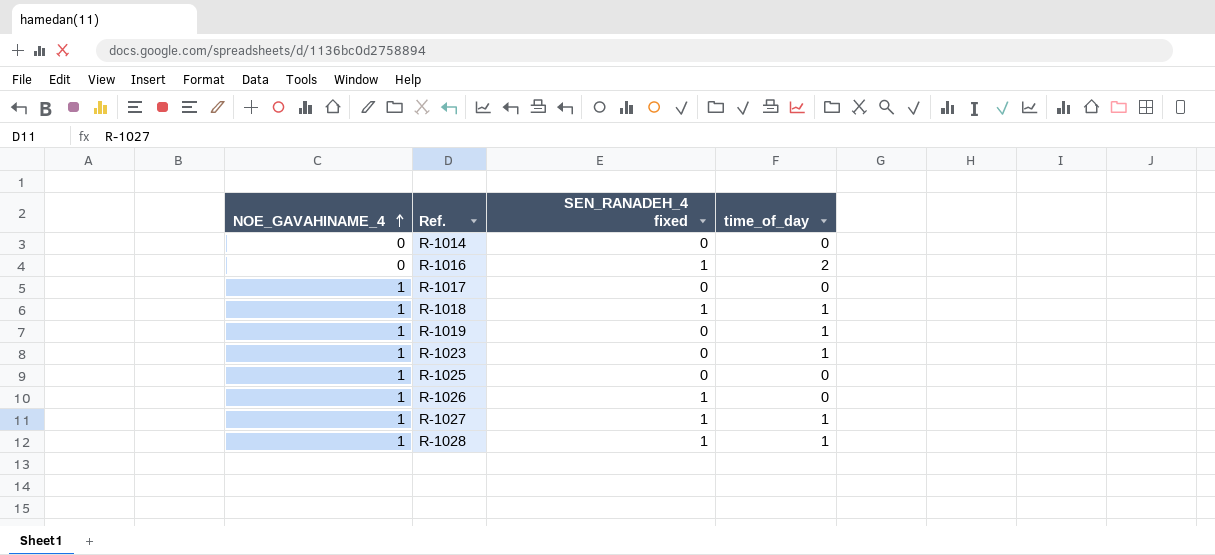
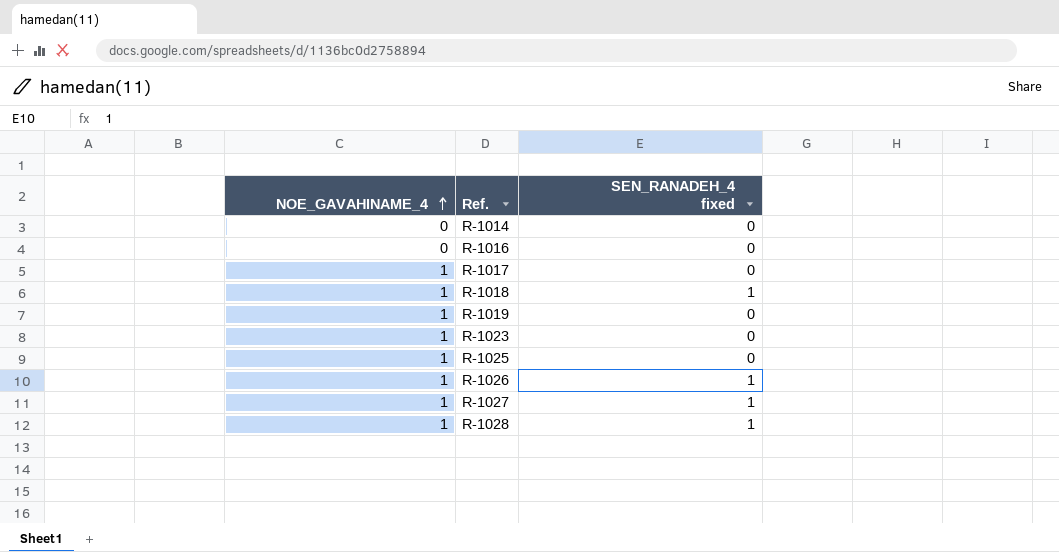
column time_of_day | position: 4 -> none
R-1016 | SEN_RANADEH_4 fixed: 1 -> 0

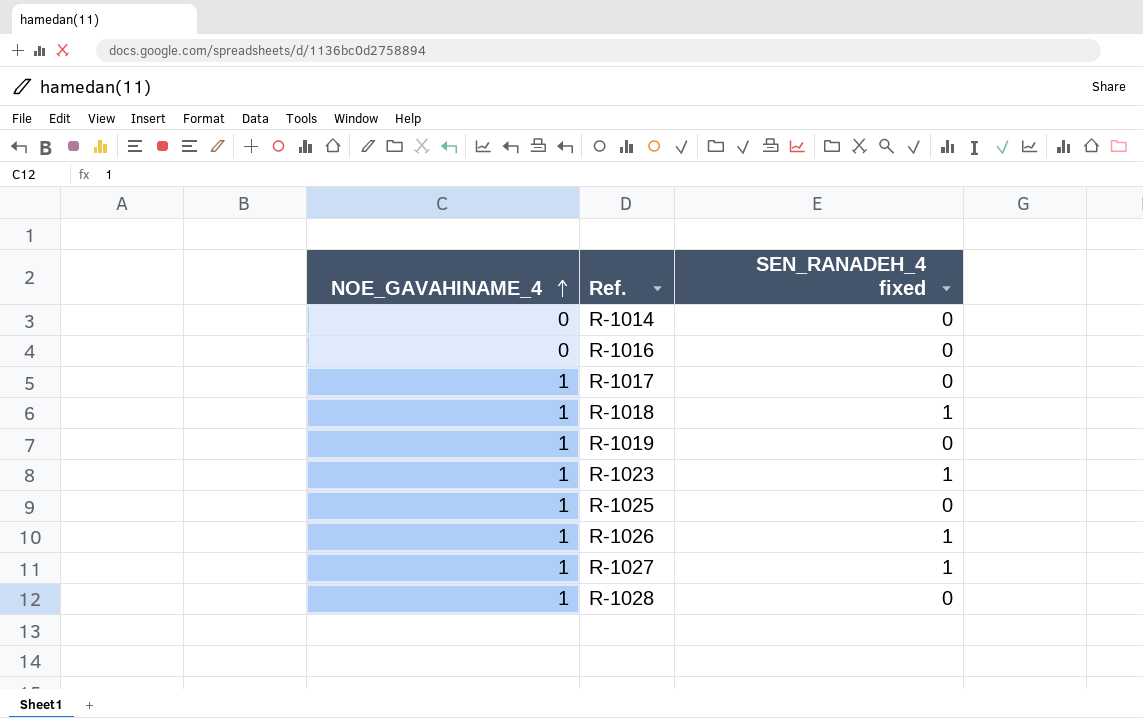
R-1023 | SEN_RANADEH_4 fixed: 0 -> 1
R-1028 | SEN_RANADEH_4 fixed: 1 -> 0

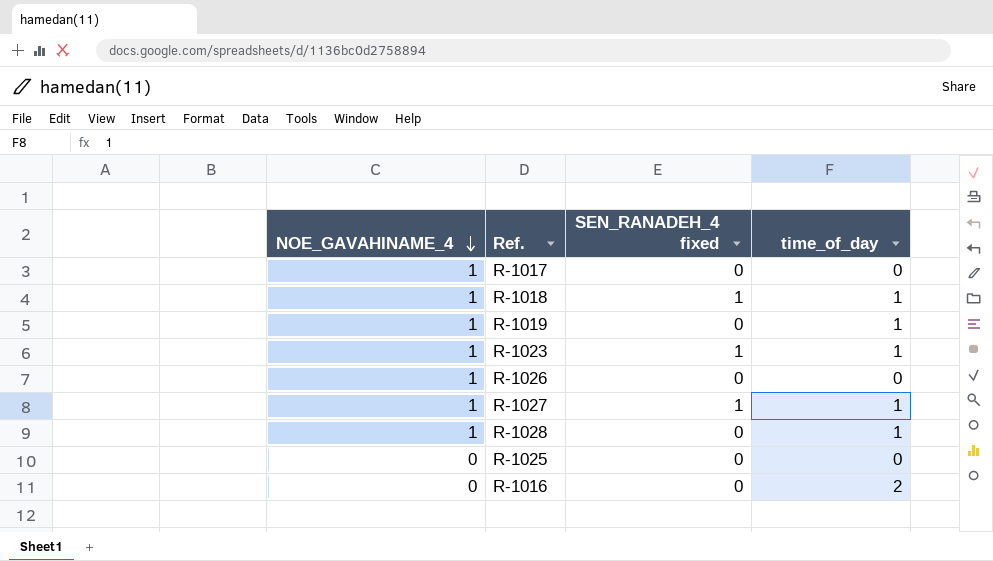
row order: NOE_GAVAHINAME_4 ascending -> NOE_GAVAHINAME_4 descending
column time_of_day | position: none -> 4
row R-1014: 0 | 0 -> none
R-1026 | SEN_RANADEH_4 fixed: 1 -> 0
R-1025 | NOE_GAVAHINAME_4: 1 -> 0

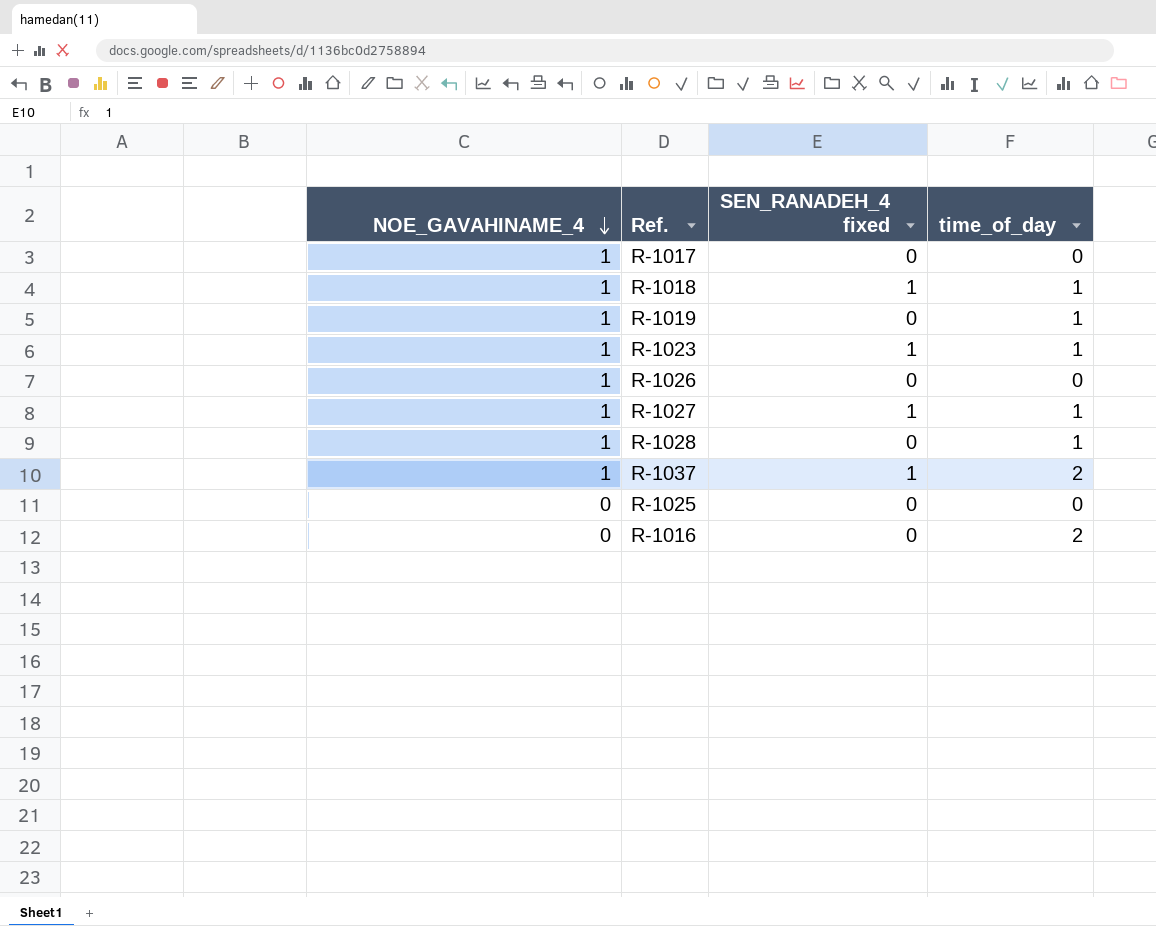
row R-1037: none -> 1 | 1 | 2

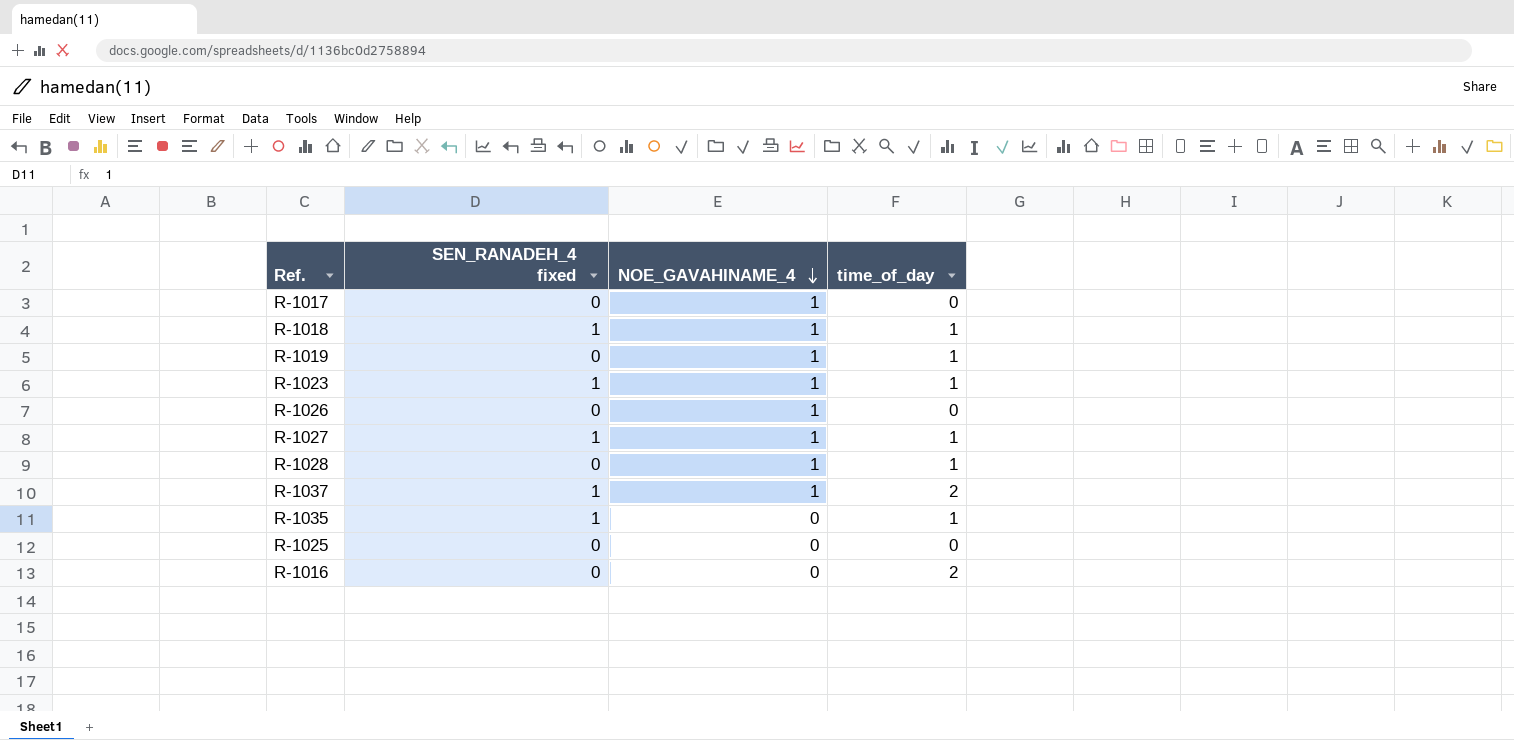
column NOE_GAVAHINAME_4 | position: 1 -> 3
row R-1035: none -> 1 | 0 | 1

